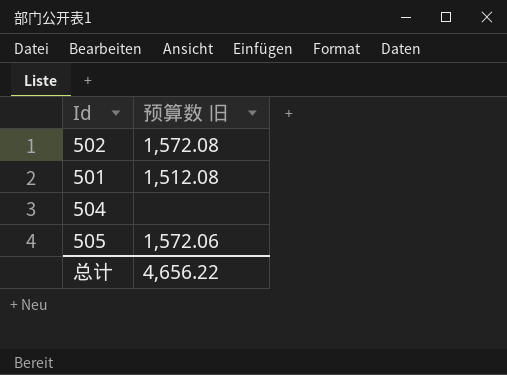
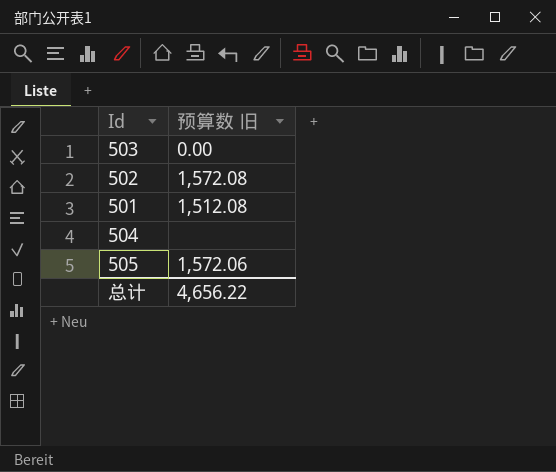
row 503: none -> 0.00

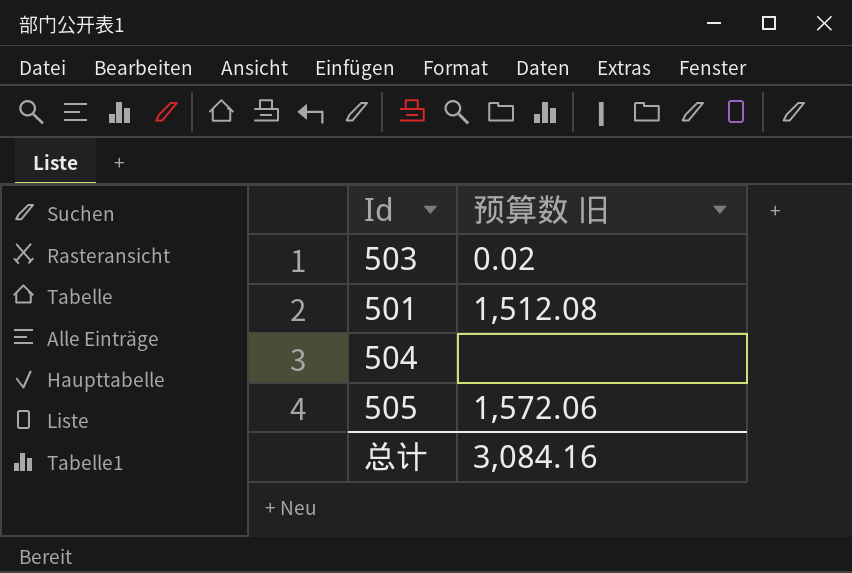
row 502: 1,572.08 -> none
503 | 预算数 旧: 0.00 -> 0.02
总计 | 预算数 旧: 4,656.22 -> 3,084.16

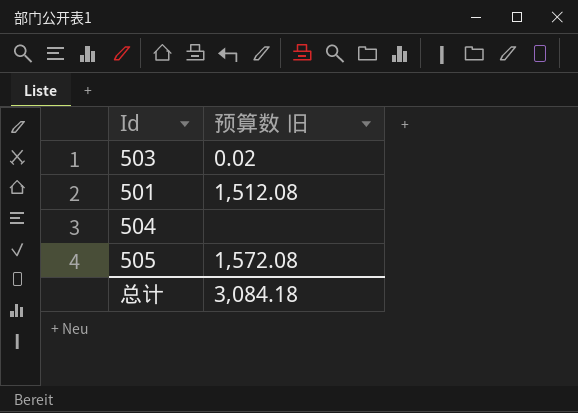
505 | 预算数 旧: 1,572.06 -> 1,572.08
总计 | 预算数 旧: 3,084.16 -> 3,084.18

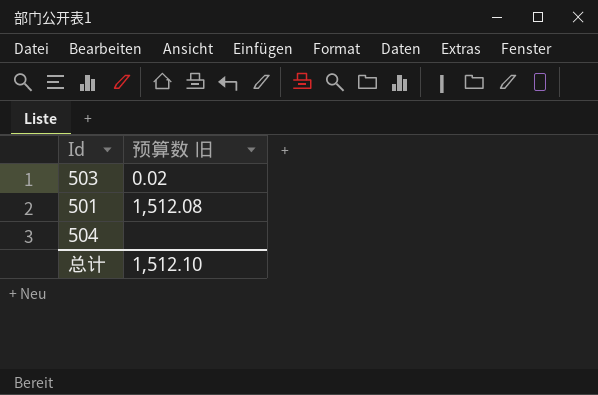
row 505: 1,572.08 -> none
总计 | 预算数 旧: 3,084.18 -> 1,512.10

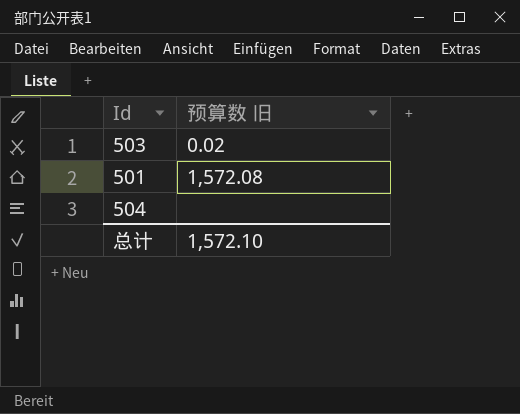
501 | 预算数 旧: 1,512.08 -> 1,572.08
总计 | 预算数 旧: 1,512.10 -> 1,572.10

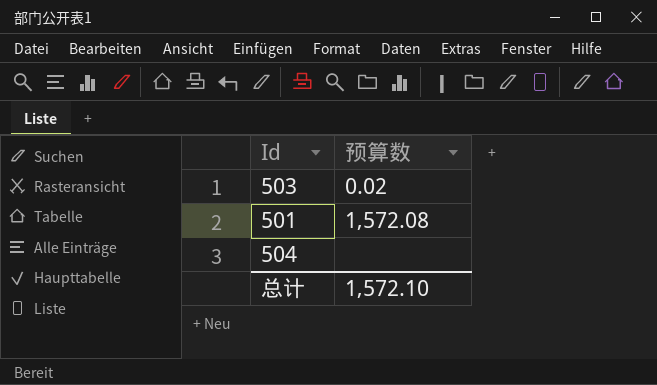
column name: 预算数 旧 -> 预算数

